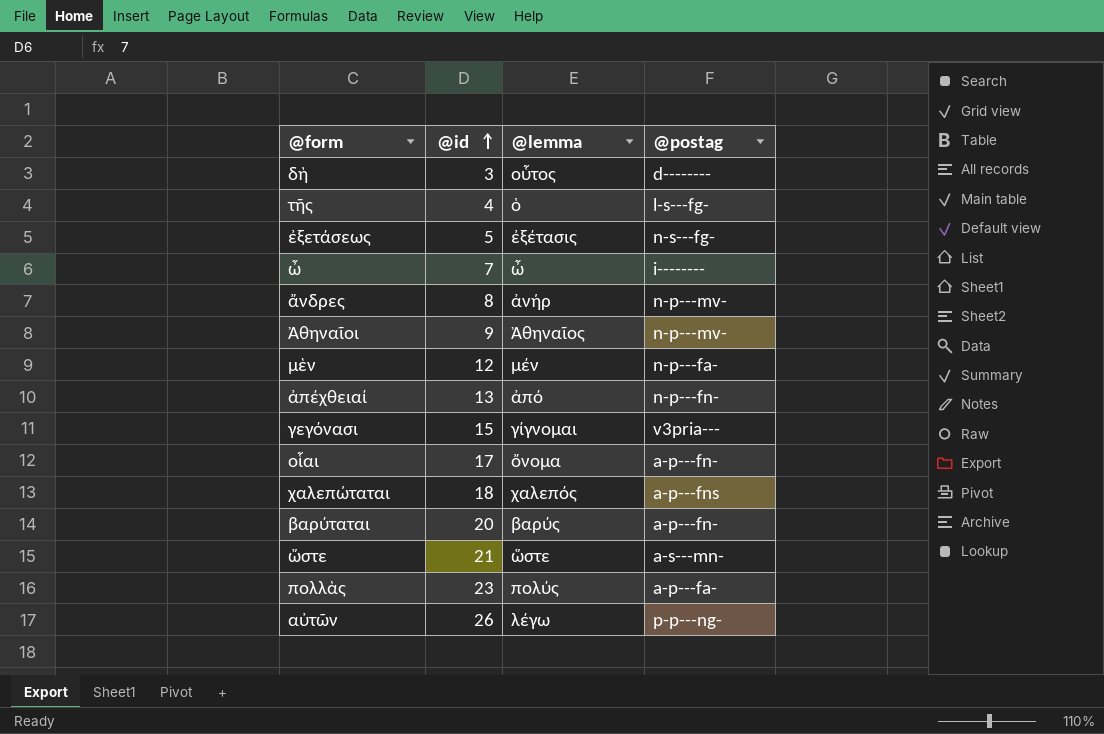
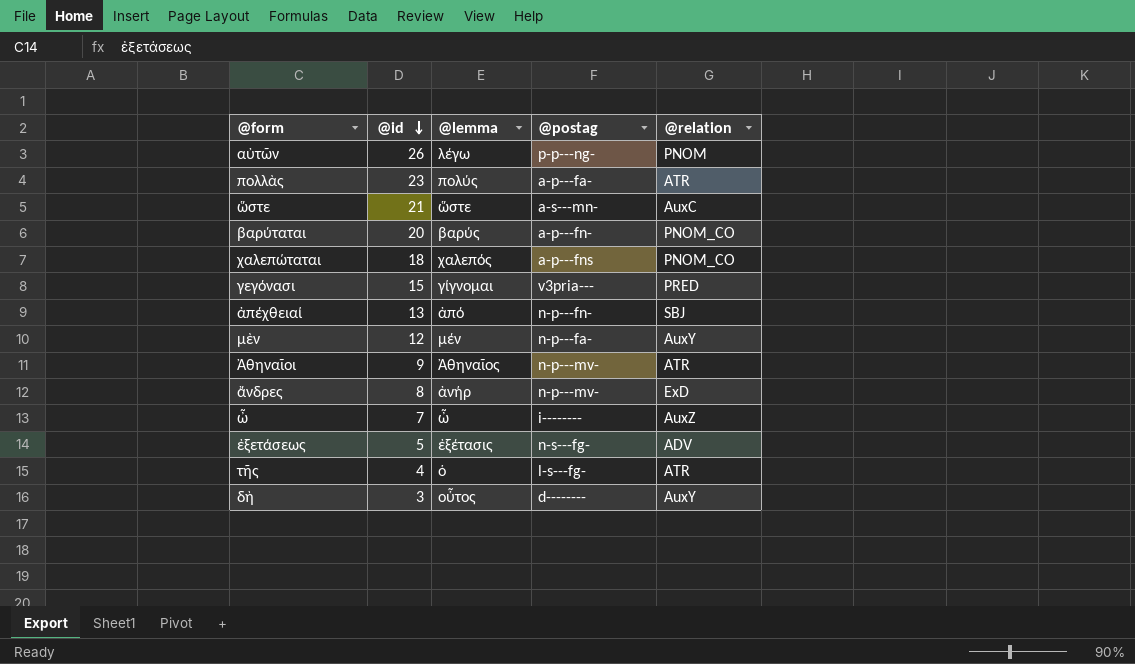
row order: @id ascending -> @id descending
column @relation | position: none -> 5
row οἷαι: 17 | ὄνομα | a-p---fn- -> none

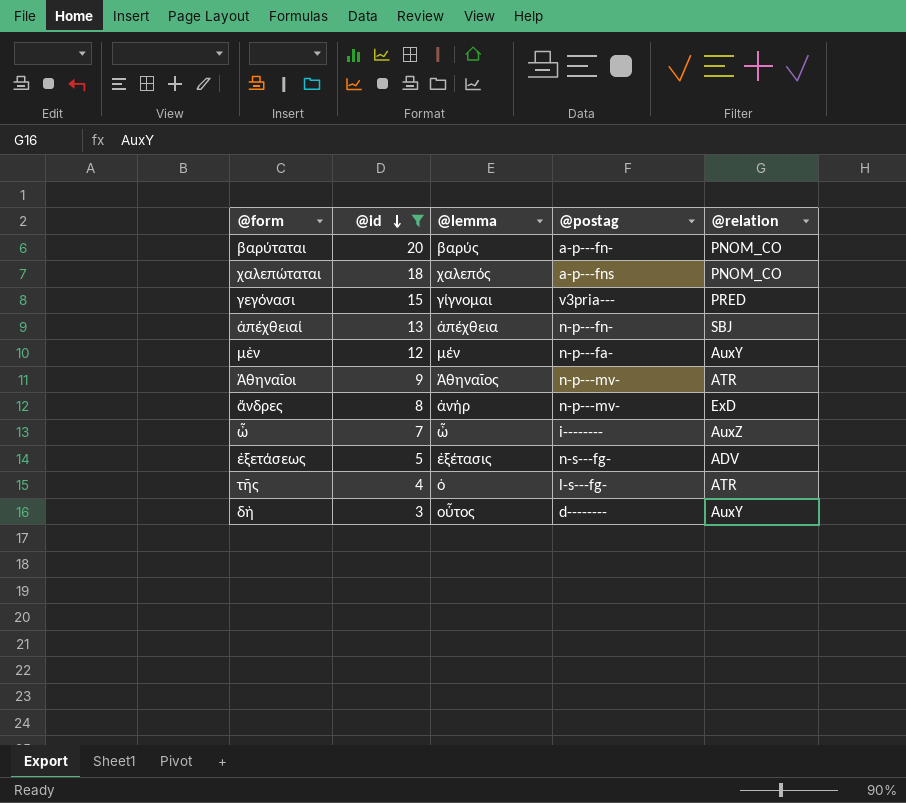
filter: none -> @id <= 20
ἀπέχθειαί | @lemma: ἀπό -> ἀπέχθεια

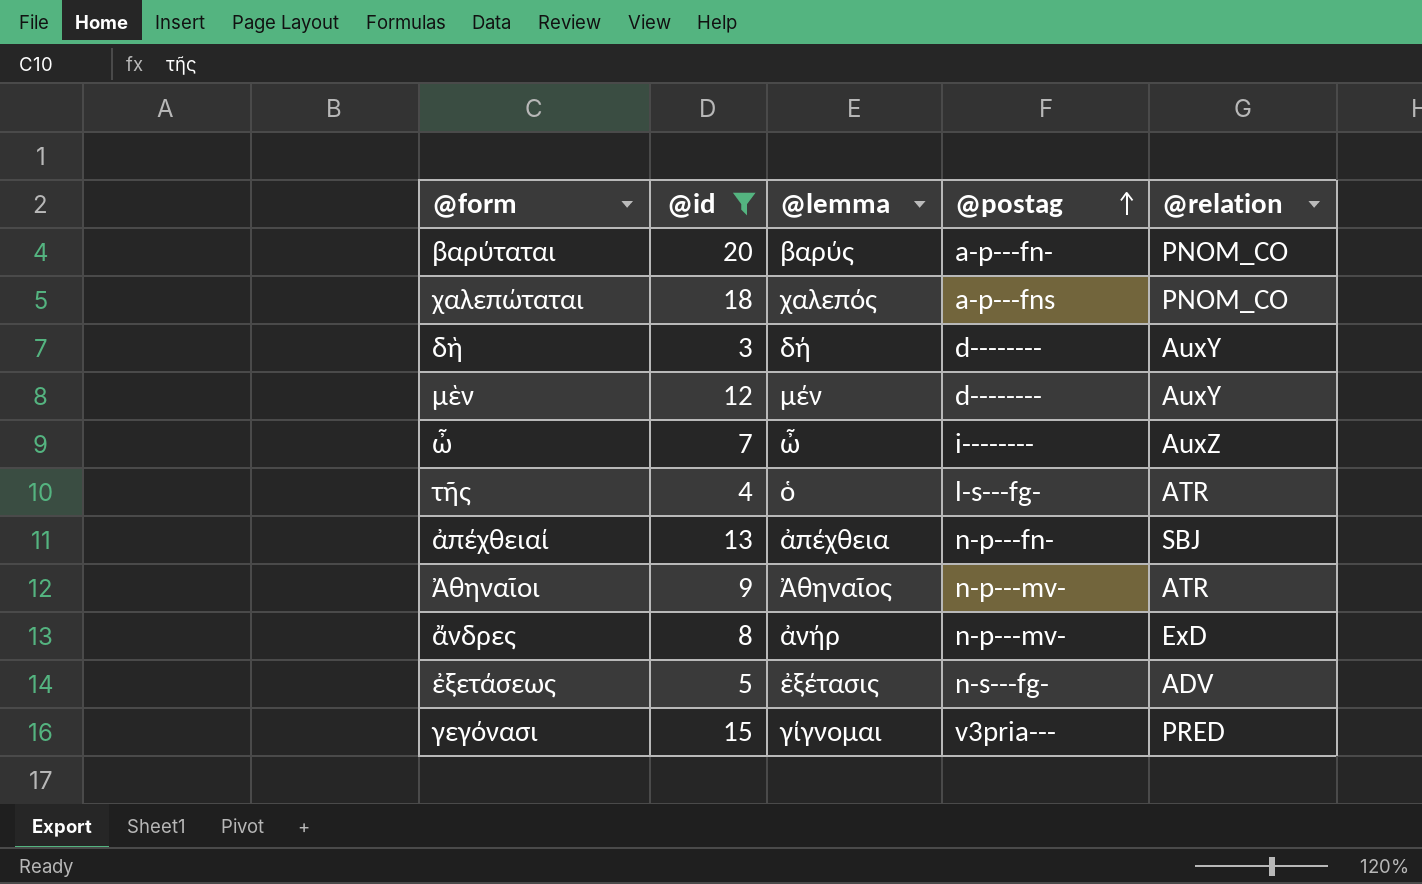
row order: @id descending -> @postag ascending
δὴ | @lemma: οὗτος -> δή
μὲν | @postag: n-p---fa- -> d--------

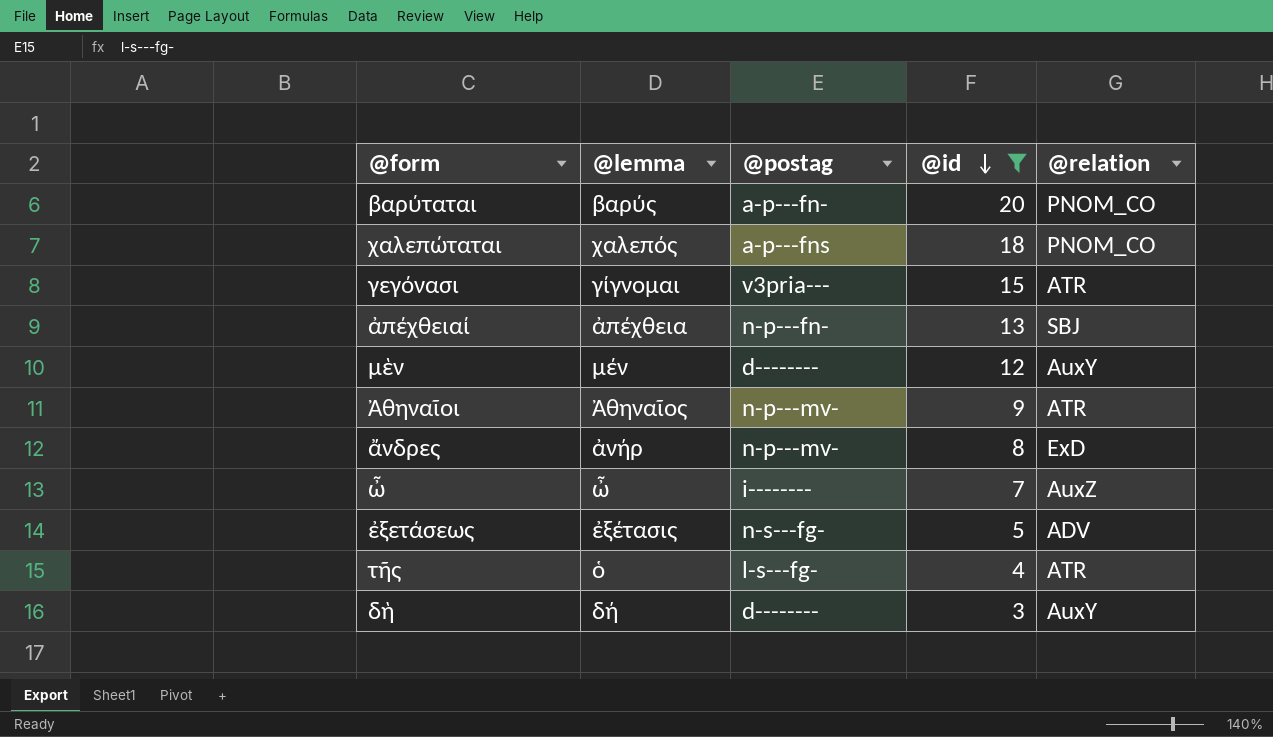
row order: @postag ascending -> @id descending
column @id | position: 2 -> 4
γεγόνασι | @relation: PRED -> ATR

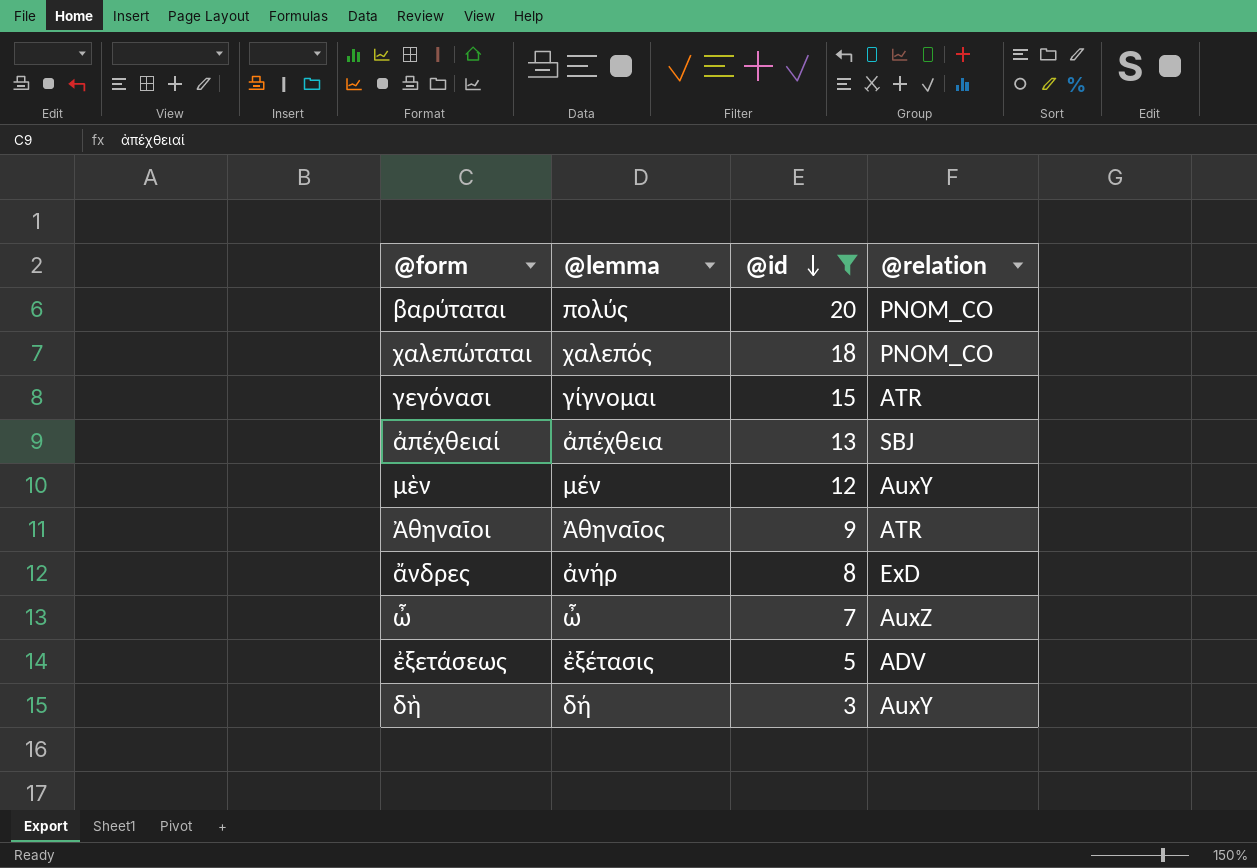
column @postag | position: 3 -> none
row τῆς: ὁ | l-s---fg- | 4 | ATR -> none
βαρύταται | @lemma: βαρύς -> πολύς

